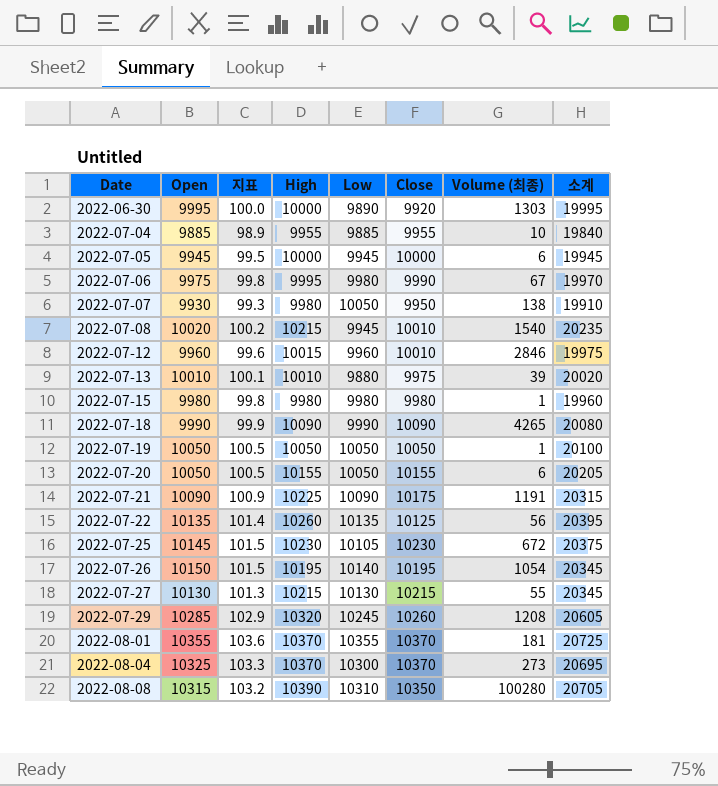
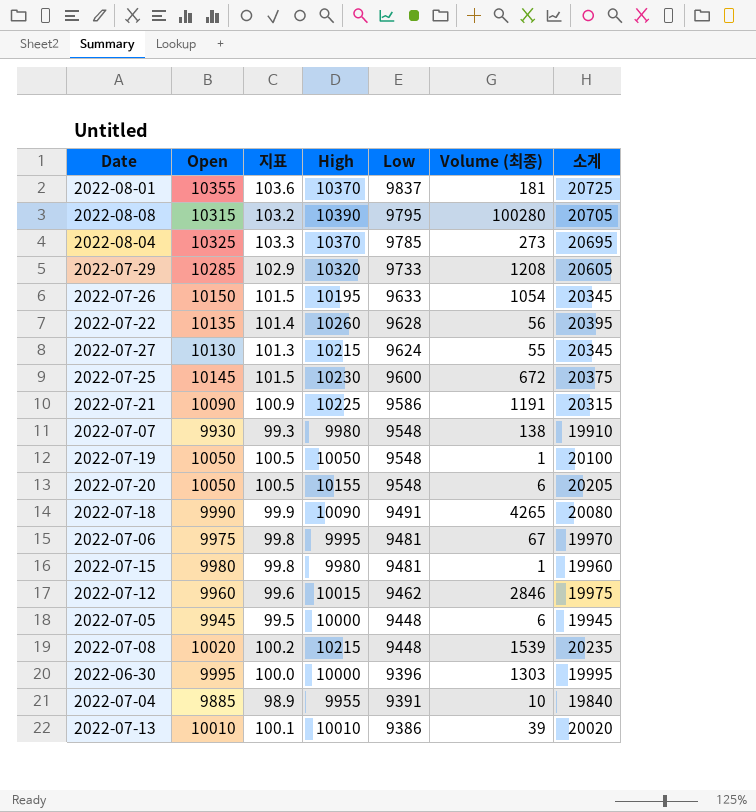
row order: Date ascending -> Low descending
column Close | position: 6 -> none
2022-08-01 | Low: 10355 -> 9837
2022-08-08 | Low: 10310 -> 9795
2022-08-04 | Low: 10300 -> 9785
2022-07-29 | Low: 10245 -> 9733
2022-07-26 | Low: 10140 -> 9633
2022-07-22 | Low: 10135 -> 9628
2022-07-27 | Low: 10130 -> 9624
2022-07-25 | Low: 10105 -> 9600
2022-07-21 | Low: 10090 -> 9586
2022-07-07 | Low: 10050 -> 9548
2022-07-19 | Low: 10050 -> 9548
2022-07-20 | Low: 10050 -> 9548
2022-07-18 | Low: 9990 -> 9491
2022-07-06 | Low: 9980 -> 9481
2022-07-15 | Low: 9980 -> 9481
2022-07-12 | Low: 9960 -> 9462
2022-07-05 | Low: 9945 -> 9448
2022-07-08 | Low: 9945 -> 9448
2022-07-08 | Volume (최종): 1540 -> 1539
2022-06-30 | Low: 9890 -> 9396
2022-07-04 | Low: 9885 -> 9391
2022-07-13 | Low: 9880 -> 9386

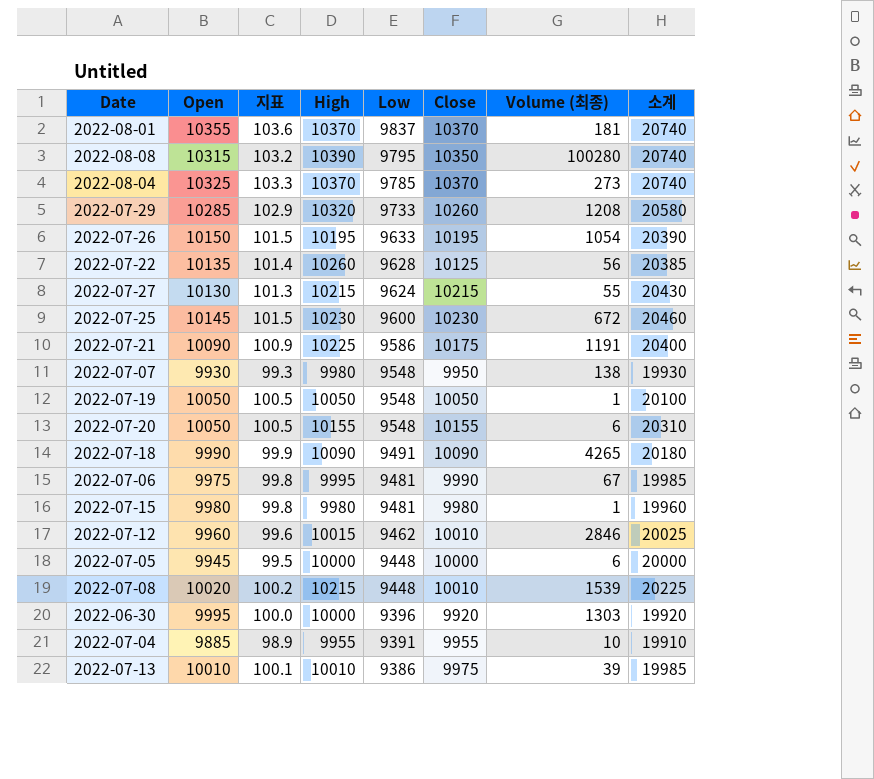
column Close | position: none -> 6
column 소계 | formula: [Open] + [High] -> [High] + [Close]

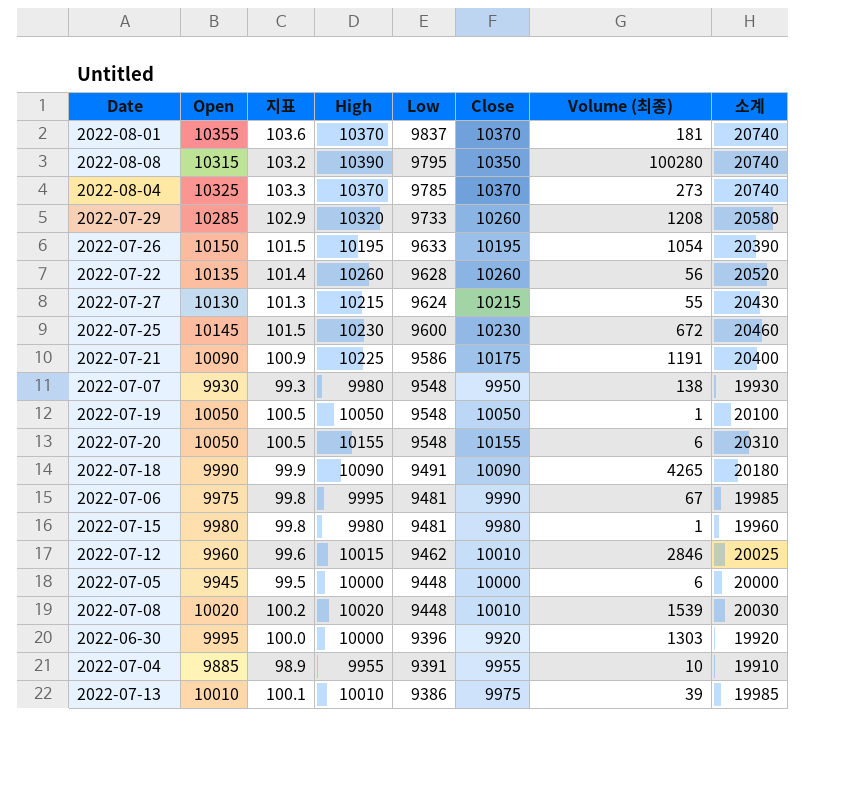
2022-07-22 | Close: 10125 -> 10260
2022-07-22 | 소계: 20385 -> 20520
2022-07-08 | High: 10215 -> 10020
2022-07-08 | 소계: 20225 -> 20030

